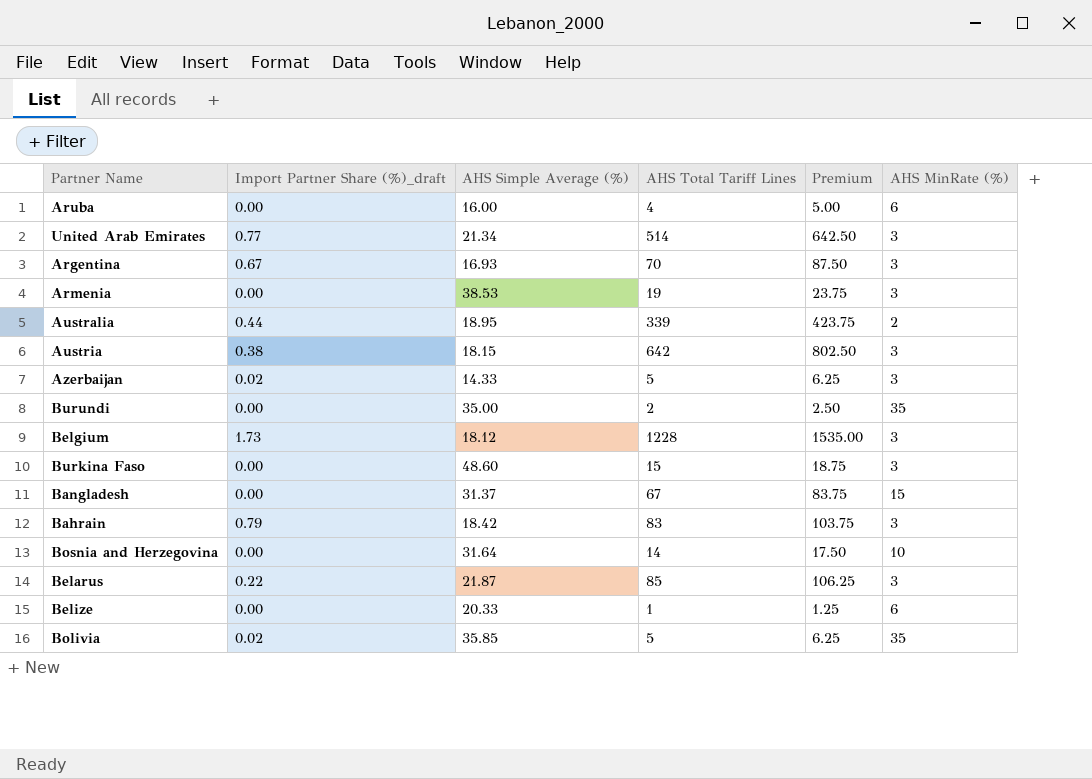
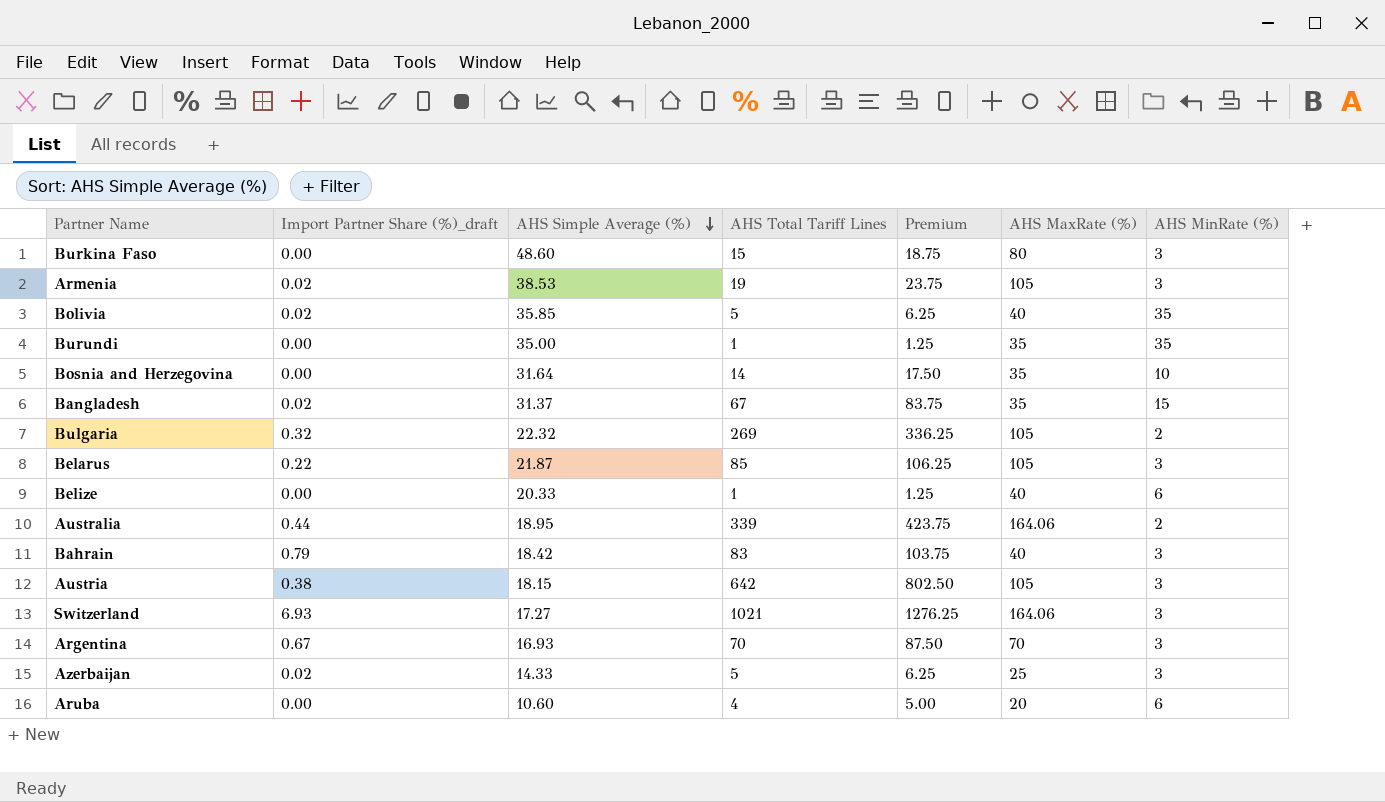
row order: none -> AHS Simple Average (%) descending
column AHS MaxRate (%) | position: none -> 6
row United Arab Emirates: 0.77 | 21.34 | 514 | 642.50 | 3 -> none
row Belgium: 1.73 | 18.12 | 1228 | 1535.00 | 3 -> none
Armenia | Import Partner Share (%)_draft: 0.00 -> 0.02
Burundi | AHS Total Tariff Lines: 2 -> 1
Burundi | Premium: 2.50 -> 1.25
Bangladesh | Import Partner Share (%)_draft: 0.00 -> 0.02
row Bulgaria: none -> 0.32 | 22.32 | 269 | 336.25 | 105 | 2
row Switzerland: none -> 6.93 | 17.27 | 1021 | 1276.25 | 164.06 | 3
Aruba | AHS Simple Average (%): 16.00 -> 10.60

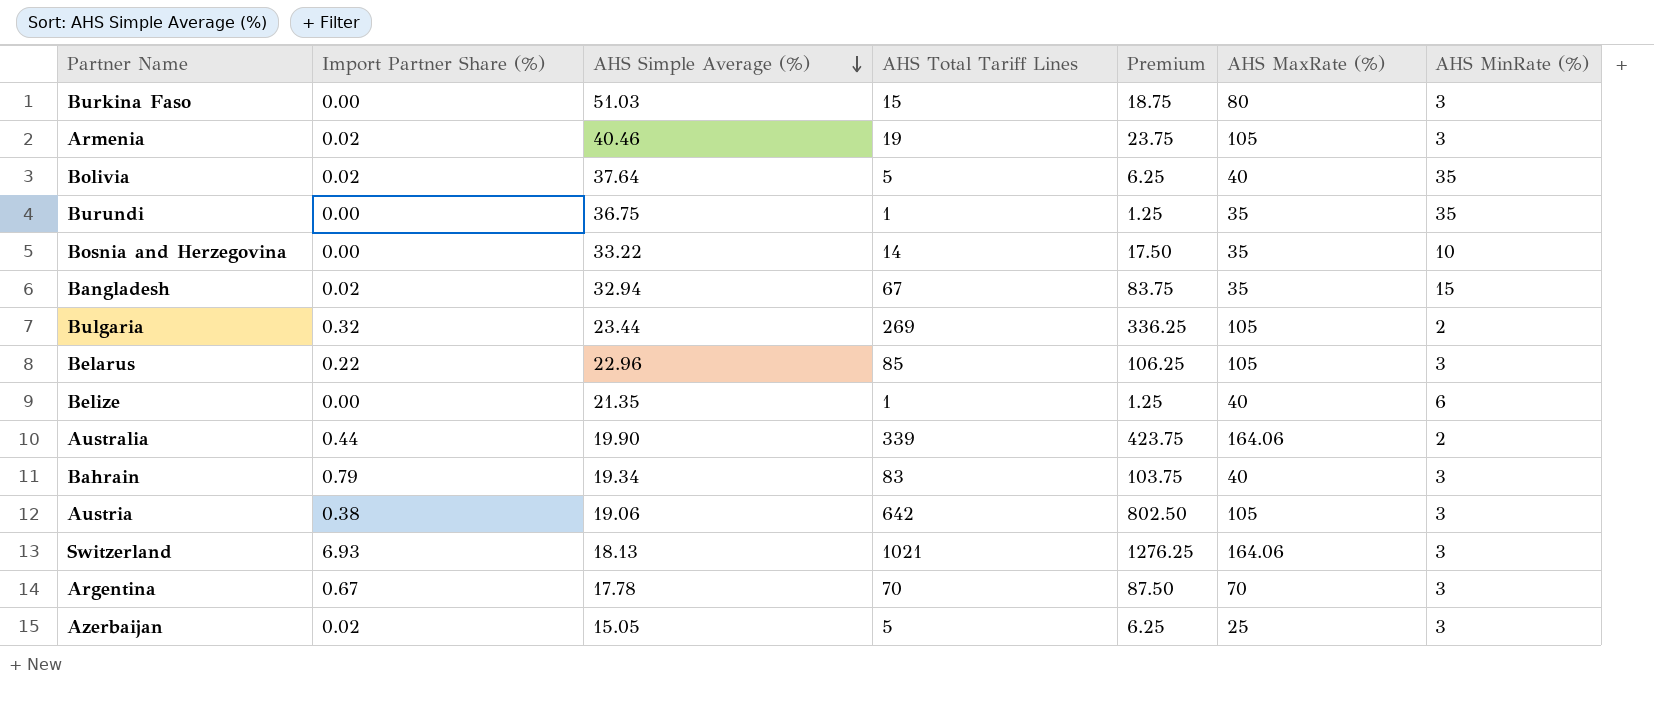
column name: Import Partner Share (%)_draft -> Import Partner Share (%)
row Aruba: 0.00 | 10.60 | 4 | 5.00 | 20 | 6 -> none
Burkina Faso | AHS Simple Average (%): 48.60 -> 51.03
Armenia | AHS Simple Average (%): 38.53 -> 40.46
Bolivia | AHS Simple Average (%): 35.85 -> 37.64
Burundi | AHS Simple Average (%): 35.00 -> 36.75
Bosnia and Herzegovina | AHS Simple Average (%): 31.64 -> 33.22
Bangladesh | AHS Simple Average (%): 31.37 -> 32.94
Bulgaria | AHS Simple Average (%): 22.32 -> 23.44
Belarus | AHS Simple Average (%): 21.87 -> 22.96
Belize | AHS Simple Average (%): 20.33 -> 21.35
Australia | AHS Simple Average (%): 18.95 -> 19.90
Bahrain | AHS Simple Average (%): 18.42 -> 19.34
Austria | AHS Simple Average (%): 18.15 -> 19.06
Switzerland | AHS Simple Average (%): 17.27 -> 18.13
Argentina | AHS Simple Average (%): 16.93 -> 17.78
Azerbaijan | AHS Simple Average (%): 14.33 -> 15.05

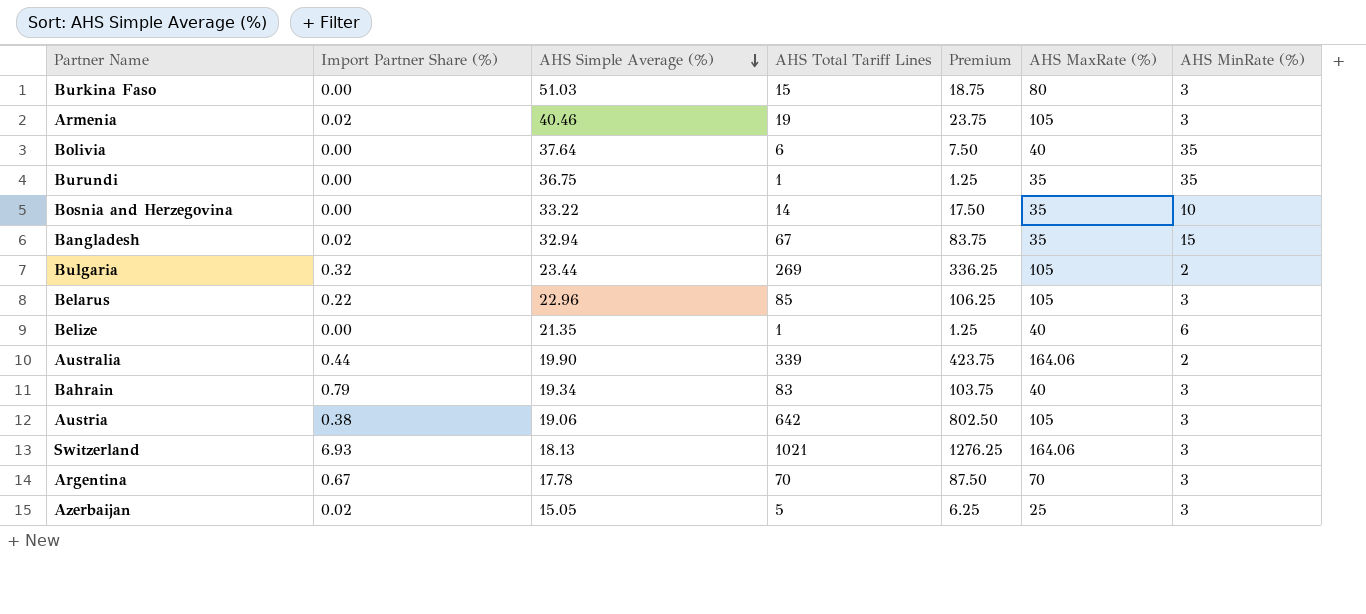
Bolivia | Import Partner Share (%): 0.02 -> 0.00
Bolivia | AHS Total Tariff Lines: 5 -> 6
Bolivia | Premium: 6.25 -> 7.50

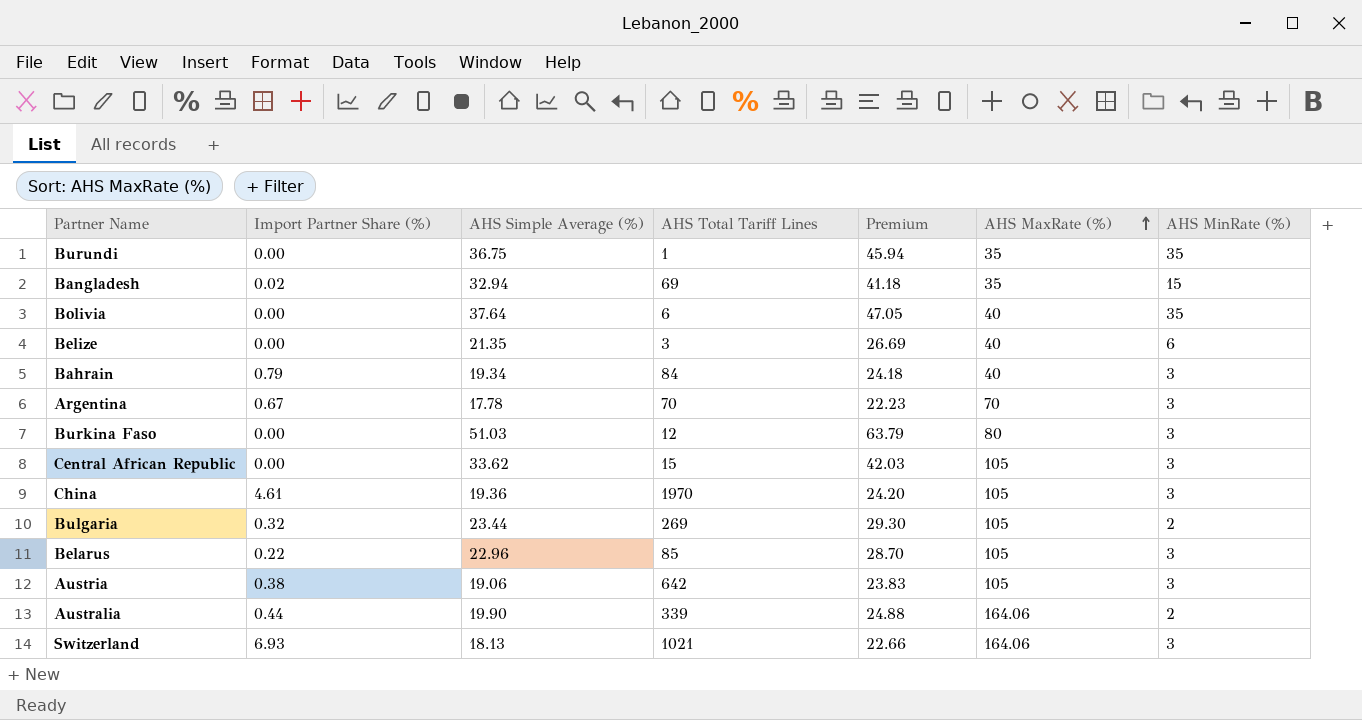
row order: AHS Simple Average (%) descending -> AHS MaxRate (%) ascending
column Premium | formula: [AHS Total Tariff Lines] * 1.25 -> [AHS Simple Average (%)] * 1.25
row Armenia: 0.02 | 40.46 | 19 | 23.75 | 105 | 3 -> none
row Bosnia and Herzegovina: 0.00 | 33.22 | 14 | 17.50 | 35 | 10 -> none
row Azerbaijan: 0.02 | 15.05 | 5 | 6.25 | 25 | 3 -> none
Bangladesh | AHS Total Tariff Lines: 67 -> 69
Belize | AHS Total Tariff Lines: 1 -> 3
Bahrain | AHS Total Tariff Lines: 83 -> 84
Burkina Faso | AHS Total Tariff Lines: 15 -> 12
row Central African Republic: none -> 0.00 | 33.62 | 15 | 42.03 | 105 | 3
row China: none -> 4.61 | 19.36 | 1970 | 24.20 | 105 | 3

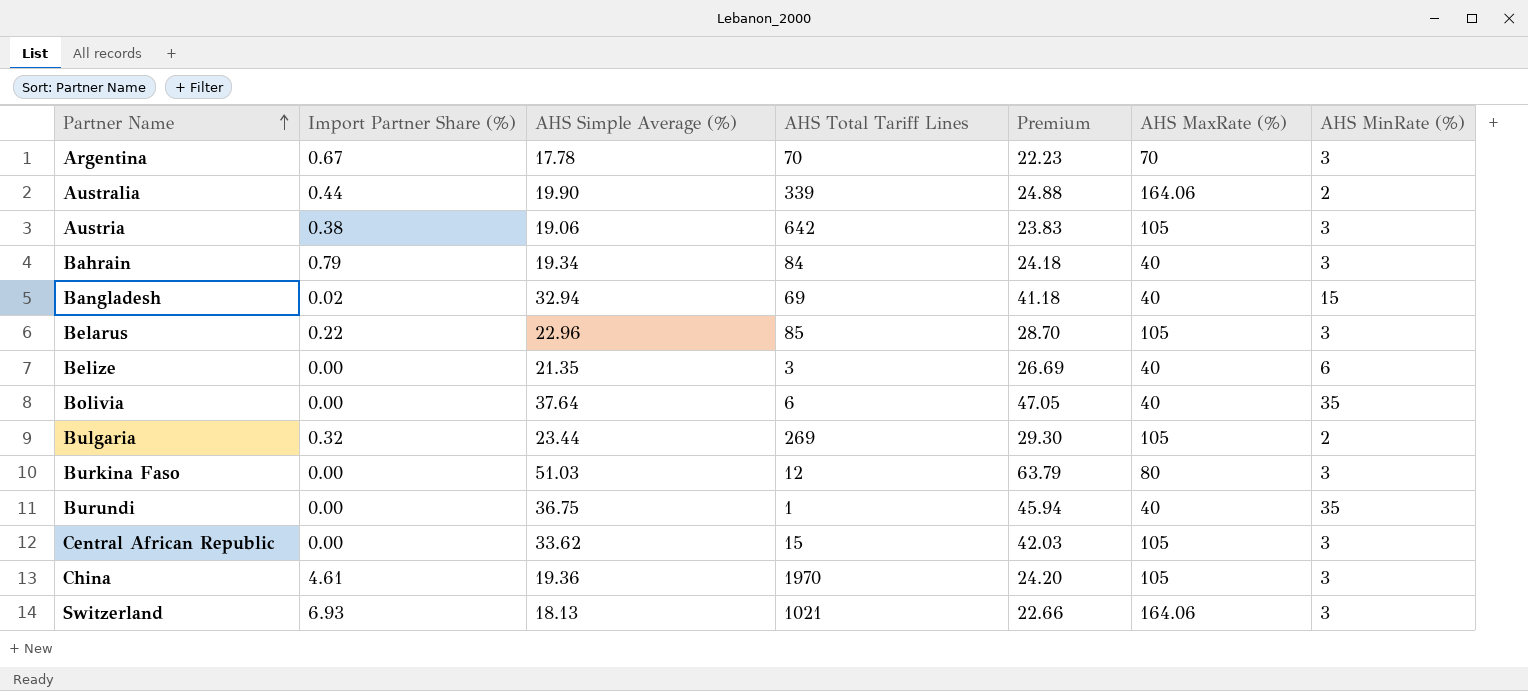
row order: AHS MaxRate (%) ascending -> Partner Name ascending
Bangladesh | AHS MaxRate (%): 35 -> 40
Burundi | AHS MaxRate (%): 35 -> 40

